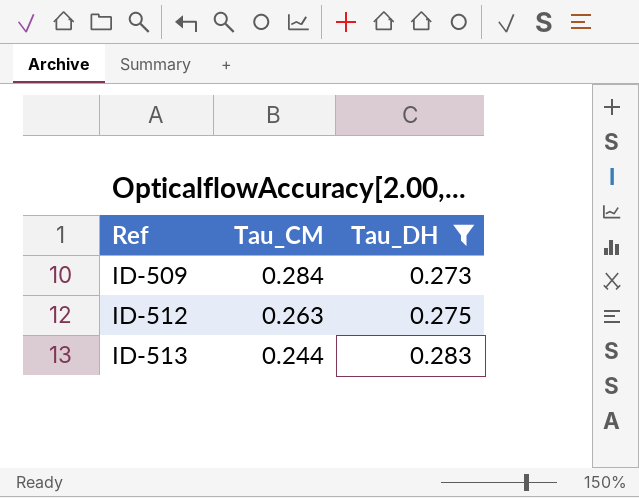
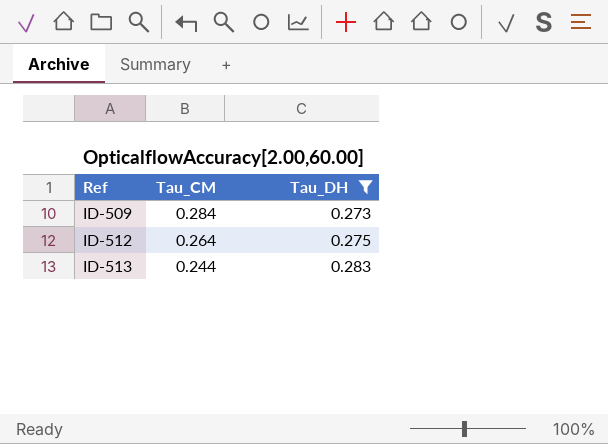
ID-512 | Tau_CM: 0.263 -> 0.264

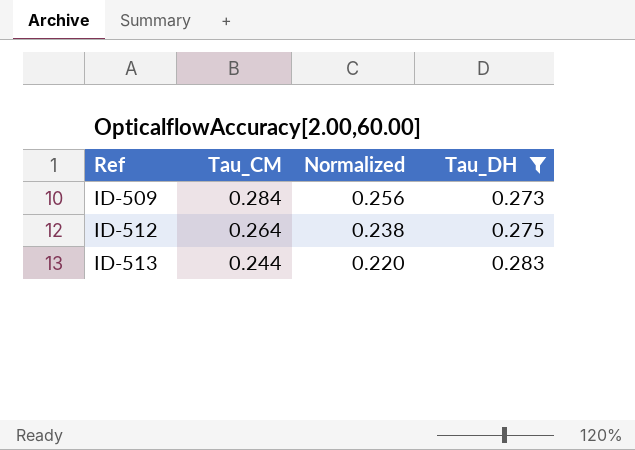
column Normalized | formula: none -> [Tau_CM] * 0.9

